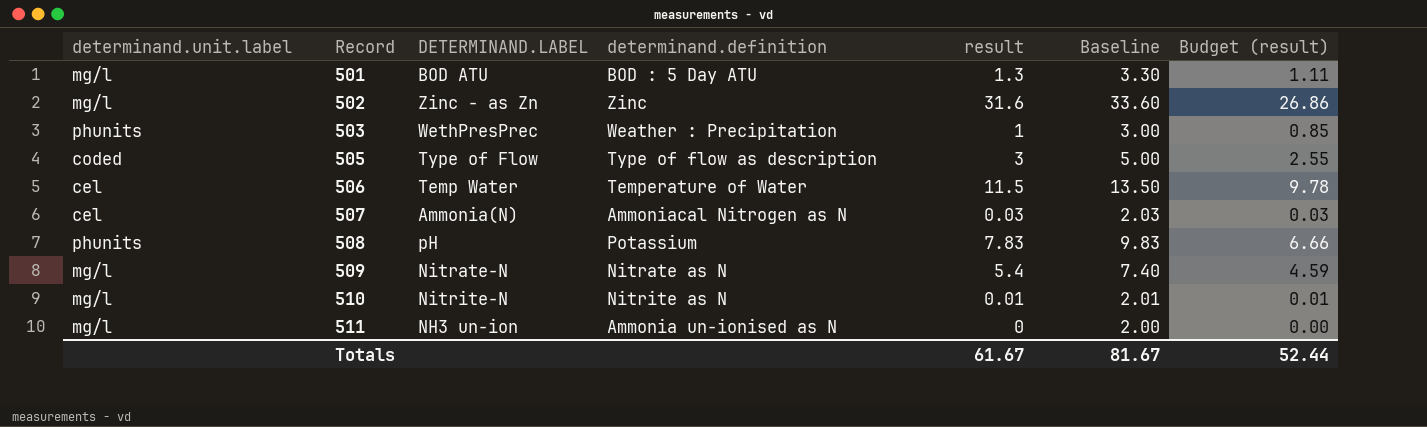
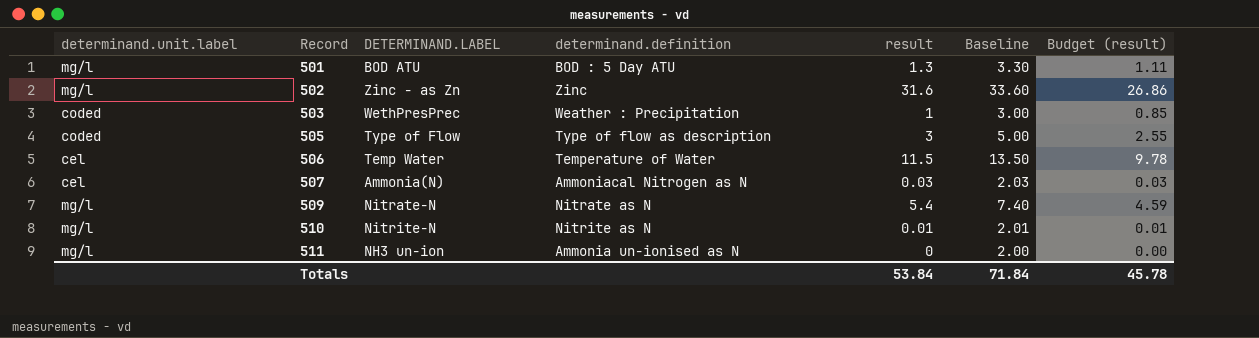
row 508: phunits | pH | Potassium | 7.83 | 9.83 | 6.66 -> none
503 | determinand.unit.label: phunits -> coded
Totals | result: 61.67 -> 53.84
Totals | Baseline: 81.67 -> 71.84
Totals | Budget (result): 52.44 -> 45.78

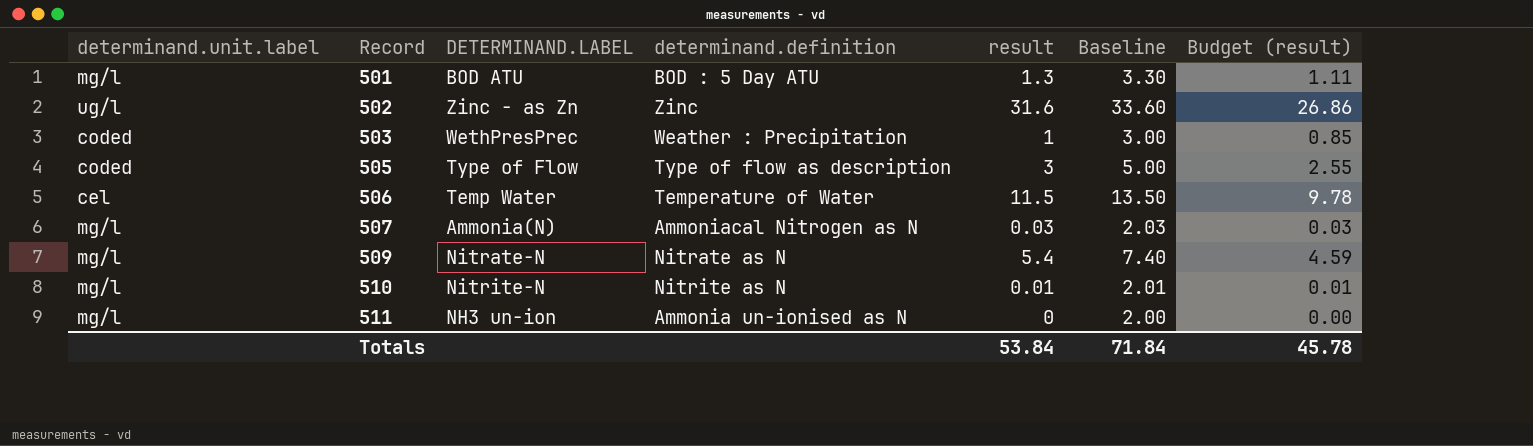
502 | determinand.unit.label: mg/l -> ug/l
507 | determinand.unit.label: cel -> mg/l

